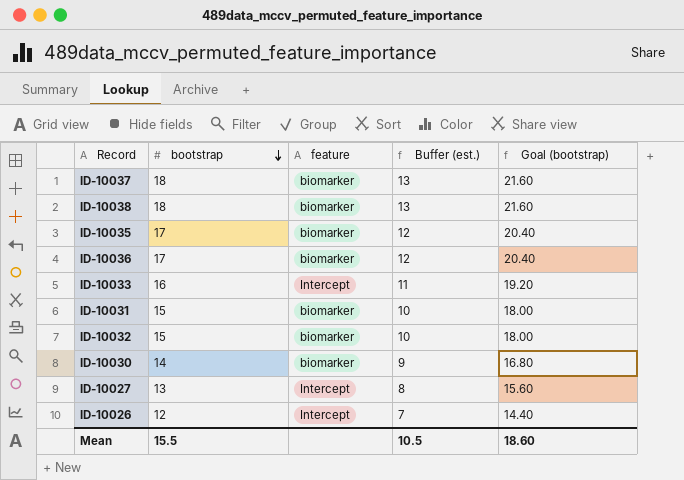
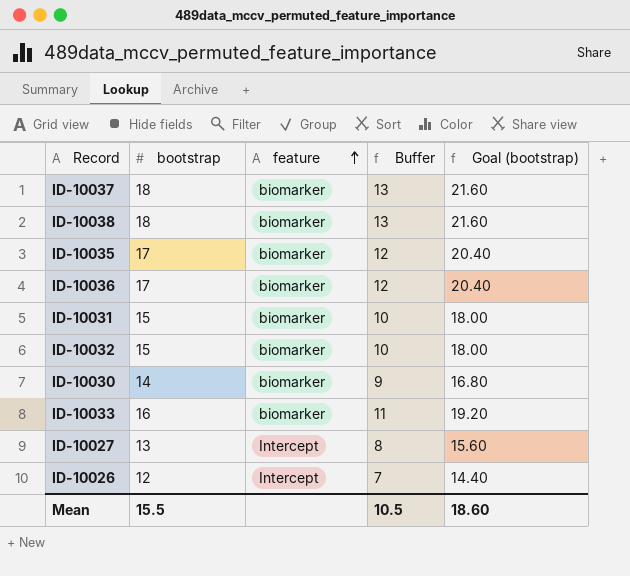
row order: bootstrap descending -> feature ascending
column name: Buffer (est.) -> Buffer
ID-10033 | feature: Intercept -> biomarker

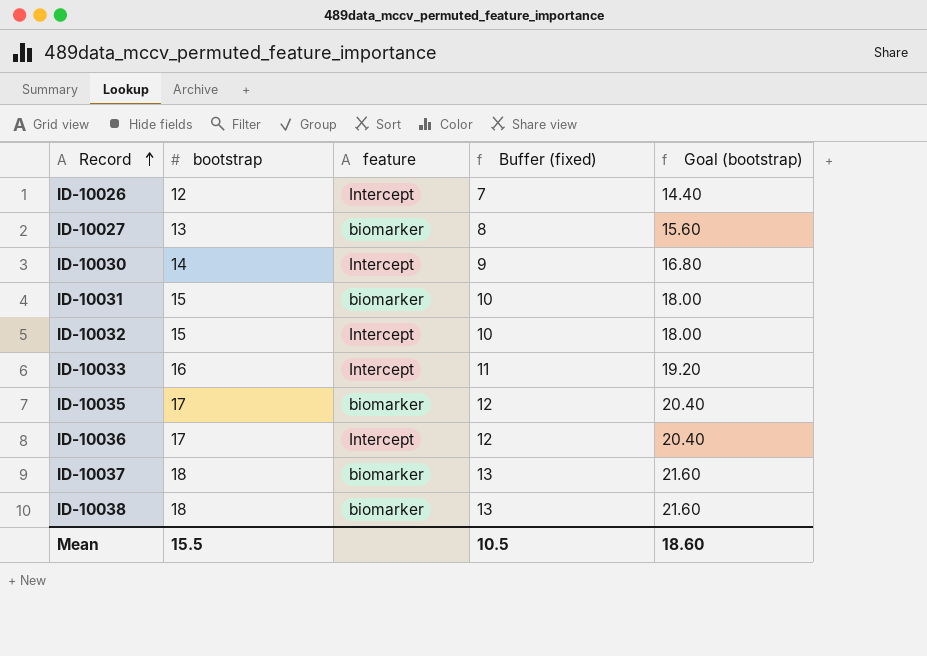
row order: feature ascending -> Record ascending
column name: Buffer -> Buffer (fixed)
ID-10027 | feature: Intercept -> biomarker
ID-10030 | feature: biomarker -> Intercept
ID-10032 | feature: biomarker -> Intercept
ID-10033 | feature: biomarker -> Intercept
ID-10036 | feature: biomarker -> Intercept

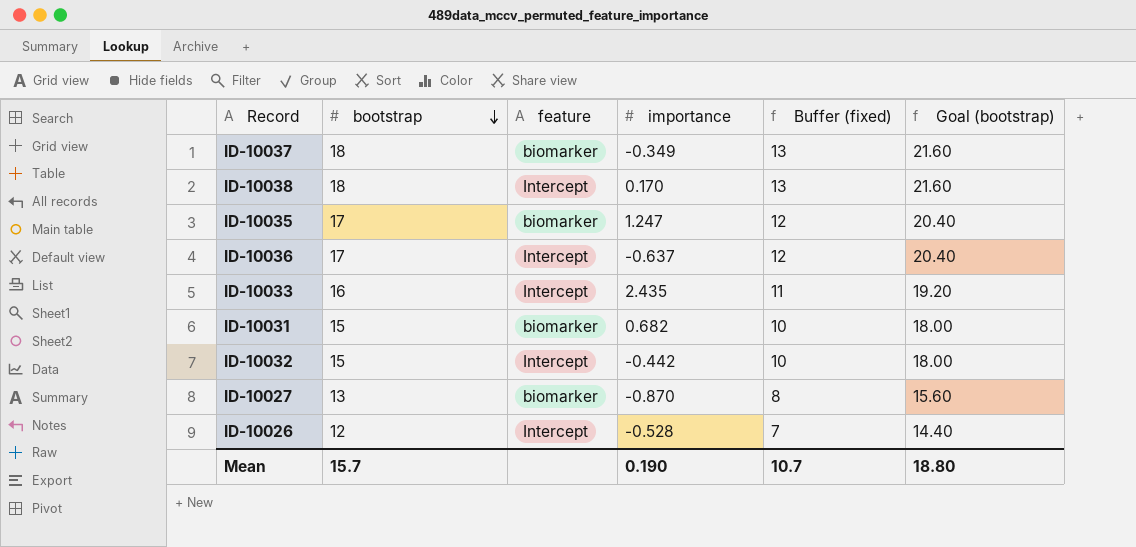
row order: Record ascending -> bootstrap descending
column importance | position: none -> 4
row ID-10030: 14 | Intercept | 9 | 16.80 -> none
ID-10038 | feature: biomarker -> Intercept
Mean | bootstrap: 15.5 -> 15.7
Mean | Buffer (fixed): 10.5 -> 10.7
Mean | Goal (bootstrap): 18.60 -> 18.80

